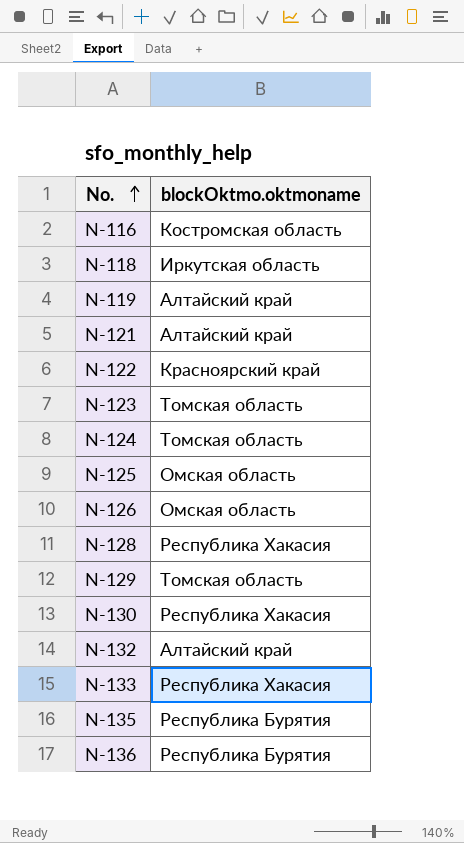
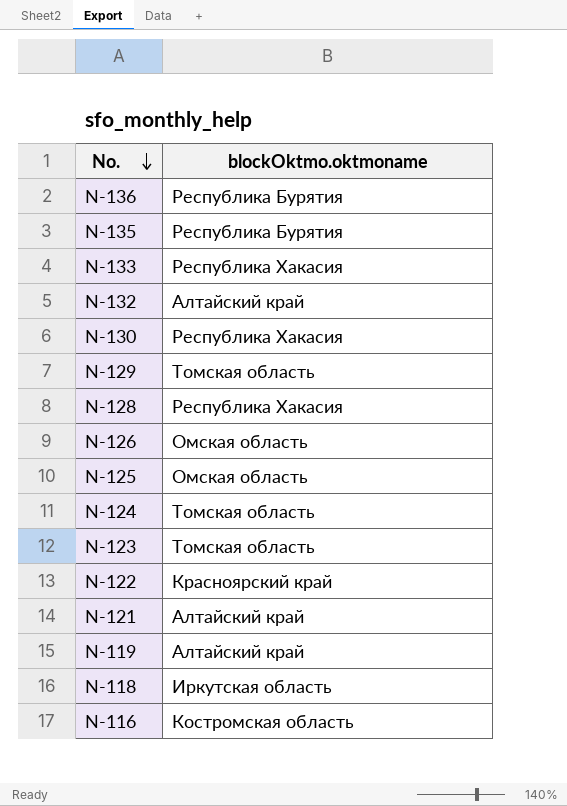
row order: No. ascending -> No. descending

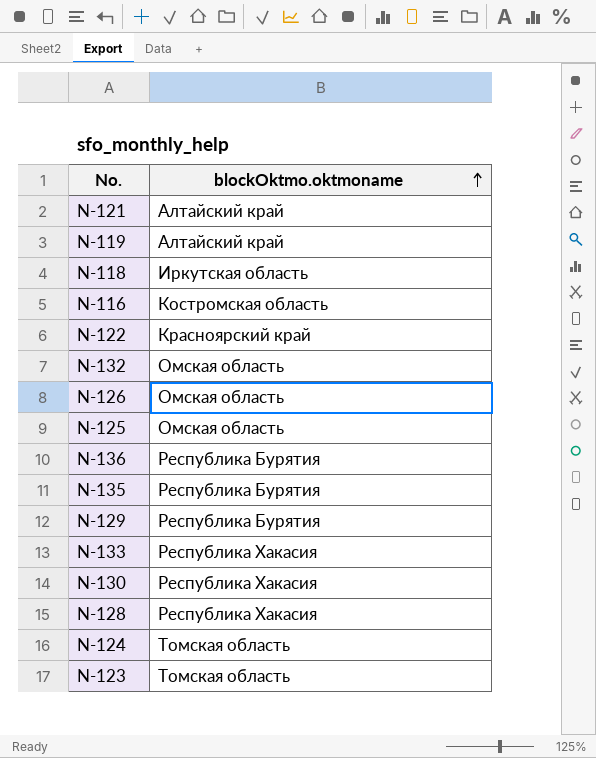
row order: No. descending -> blockOktmo.oktmoname ascending
N-132 | blockOktmo.oktmoname: Алтайский край -> Омская область
N-129 | blockOktmo.oktmoname: Томская область -> Республика Бурятия

